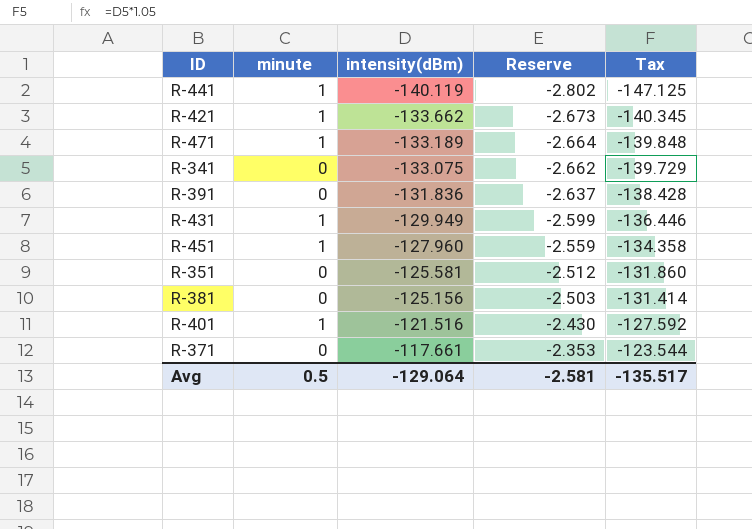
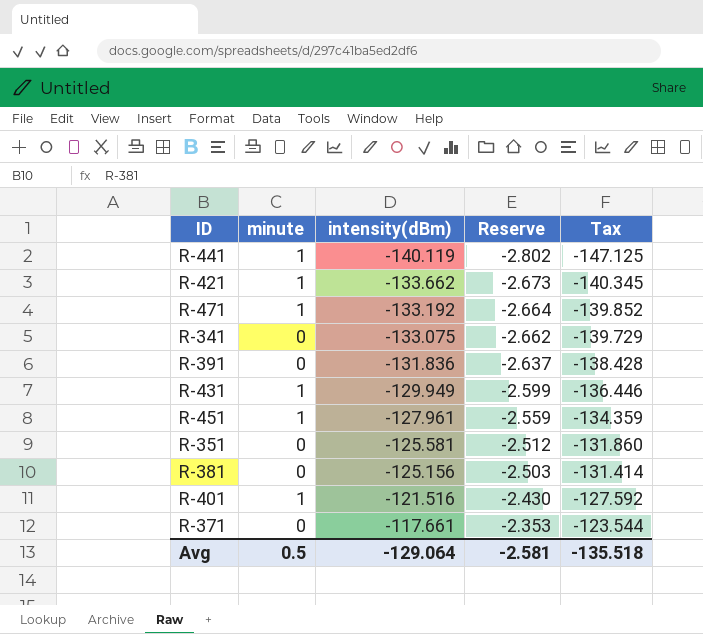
R-471 | intensity(dBm): -133.189 -> -133.192
R-471 | Tax: -139.848 -> -139.852
R-451 | intensity(dBm): -127.960 -> -127.961
R-451 | Tax: -134.358 -> -134.359
Avg | Tax: -135.517 -> -135.518

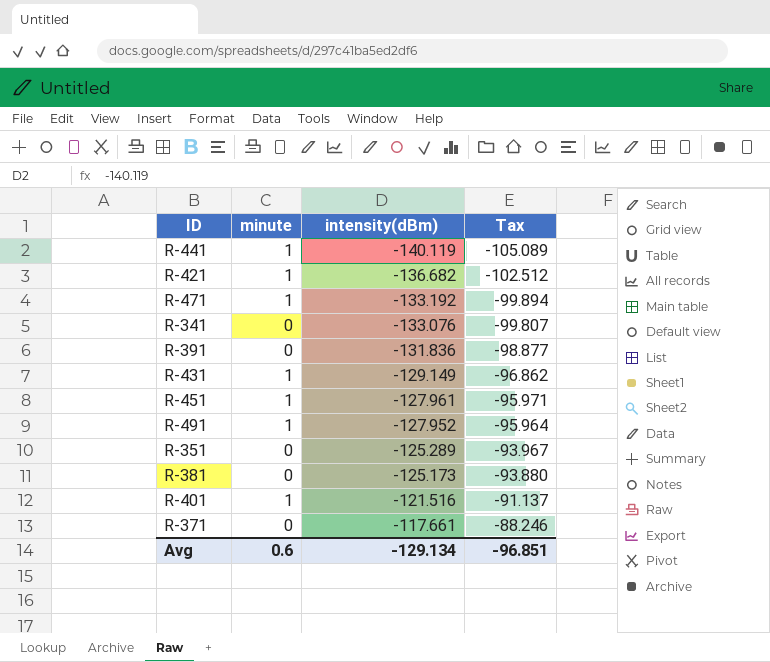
column Reserve | formula: [intensity(dBm)] * 0.02 -> none
column Tax | formula: [intensity(dBm)] * 1.05 -> [intensity(dBm)] * 0.75
R-421 | intensity(dBm): -133.662 -> -136.682
R-341 | intensity(dBm): -133.075 -> -133.076
R-431 | intensity(dBm): -129.949 -> -129.149
row R-491: none -> 1 | -127.952 | -95.964
R-351 | intensity(dBm): -125.581 -> -125.289
R-381 | intensity(dBm): -125.156 -> -125.173
Avg | minute: 0.5 -> 0.6
Avg | intensity(dBm): -129.064 -> -129.134
Avg | Tax: -135.518 -> -96.851

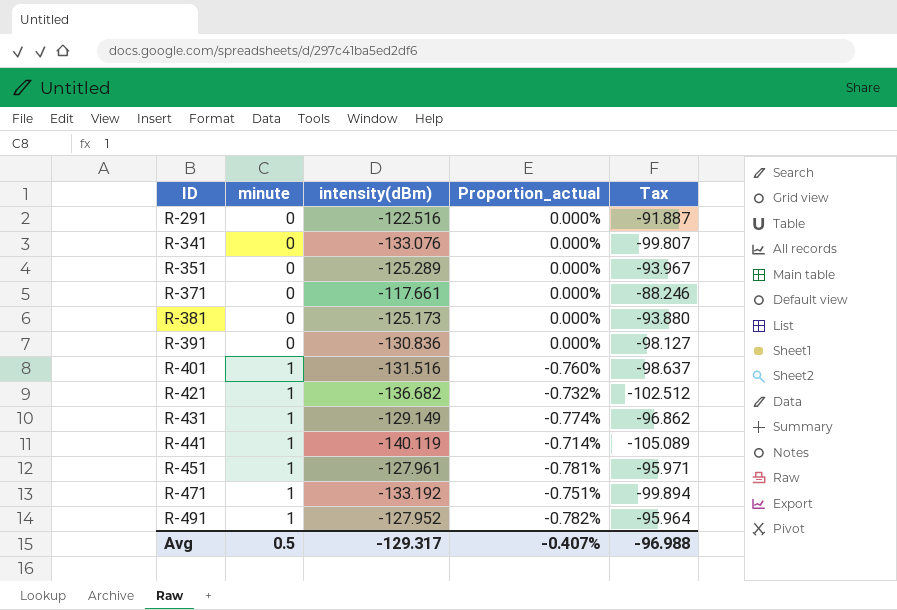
row order: intensity(dBm) ascending -> ID ascending
column Proportion_actual | formula: none -> [minute] / [intensity(dBm)]
row R-291: none -> 0 | -122.516 | 0.000% | -91.887
R-391 | intensity(dBm): -131.836 -> -130.836
R-391 | Tax: -98.877 -> -98.127
R-401 | intensity(dBm): -121.516 -> -131.516
R-401 | Tax: -91.137 -> -98.637
Avg | minute: 0.6 -> 0.5
Avg | intensity(dBm): -129.134 -> -129.317
Avg | Tax: -96.851 -> -96.988

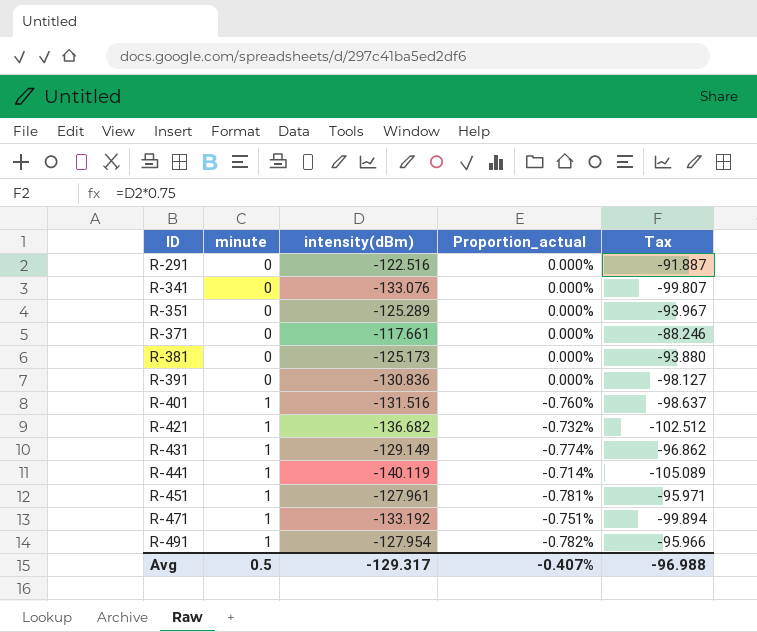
R-491 | intensity(dBm): -127.952 -> -127.954
R-491 | Tax: -95.964 -> -95.966

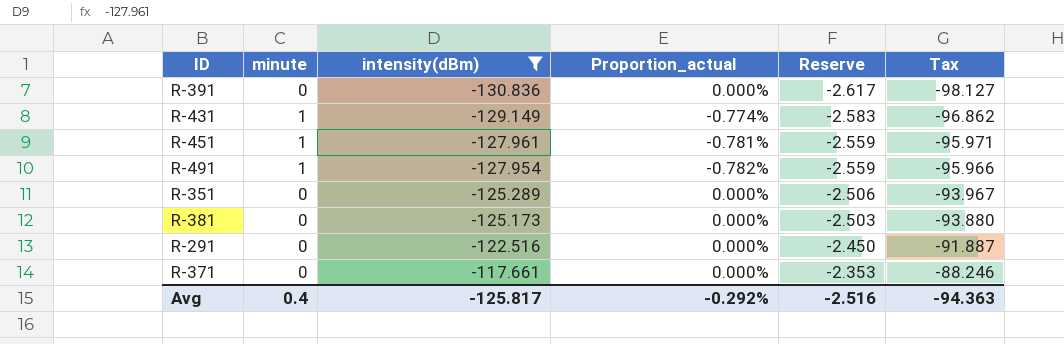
filter: none -> intensity(dBm) >= -130.836
row order: ID ascending -> intensity(dBm) ascending
column Reserve | formula: none -> [intensity(dBm)] * 0.02
Avg | minute: 0.5 -> 0.4
Avg | intensity(dBm): -129.317 -> -125.817
Avg | Proportion_actual: -0.407% -> -0.292%
Avg | Tax: -96.988 -> -94.363

